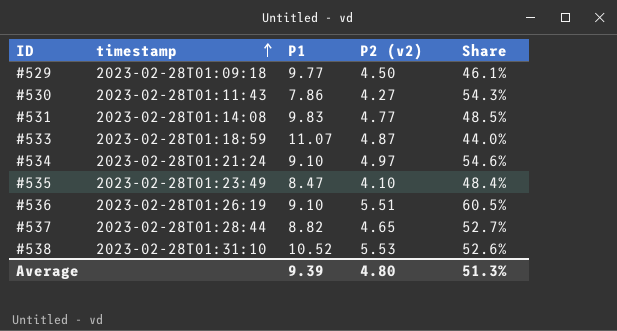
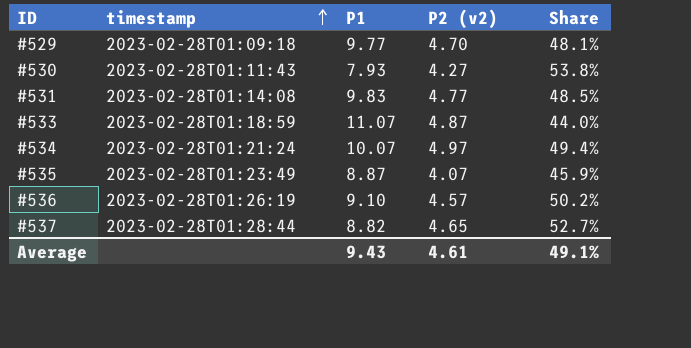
row #538: 2023-02-28T01:31:10 | 10.52 | 5.53 | 52.6% -> none
#529 | P2 (v2): 4.50 -> 4.70
#529 | Share: 46.1% -> 48.1%
#530 | P1: 7.86 -> 7.93
#530 | Share: 54.3% -> 53.8%
#534 | P1: 9.10 -> 10.07
#534 | Share: 54.6% -> 49.4%
#535 | P1: 8.47 -> 8.87
#535 | P2 (v2): 4.10 -> 4.07
#535 | Share: 48.4% -> 45.9%
#536 | P2 (v2): 5.51 -> 4.57
#536 | Share: 60.5% -> 50.2%
Average | P1: 9.39 -> 9.43
Average | P2 (v2): 4.80 -> 4.61
Average | Share: 51.3% -> 49.1%

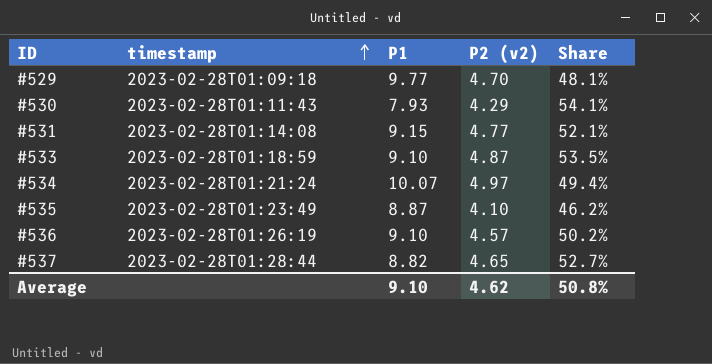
#530 | P2 (v2): 4.27 -> 4.29
#530 | Share: 53.8% -> 54.1%
#531 | P1: 9.83 -> 9.15
#531 | Share: 48.5% -> 52.1%
#533 | P1: 11.07 -> 9.10
#533 | Share: 44.0% -> 53.5%
#535 | P2 (v2): 4.07 -> 4.10
#535 | Share: 45.9% -> 46.2%
Average | P1: 9.43 -> 9.10
Average | P2 (v2): 4.61 -> 4.62
Average | Share: 49.1% -> 50.8%

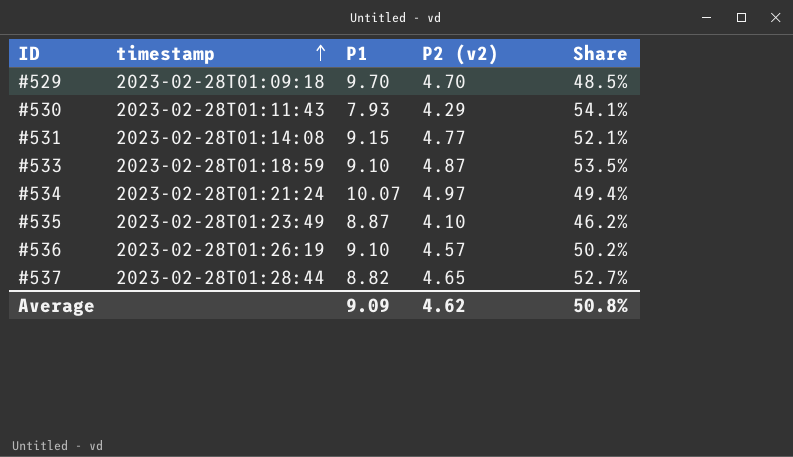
#529 | P1: 9.77 -> 9.70
#529 | Share: 48.1% -> 48.5%
Average | P1: 9.10 -> 9.09

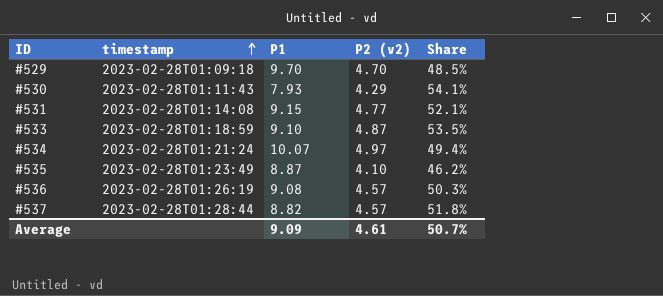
#536 | P1: 9.10 -> 9.08
#536 | Share: 50.2% -> 50.3%
#537 | P2 (v2): 4.65 -> 4.57
#537 | Share: 52.7% -> 51.8%
Average | P2 (v2): 4.62 -> 4.61
Average | Share: 50.8% -> 50.7%

